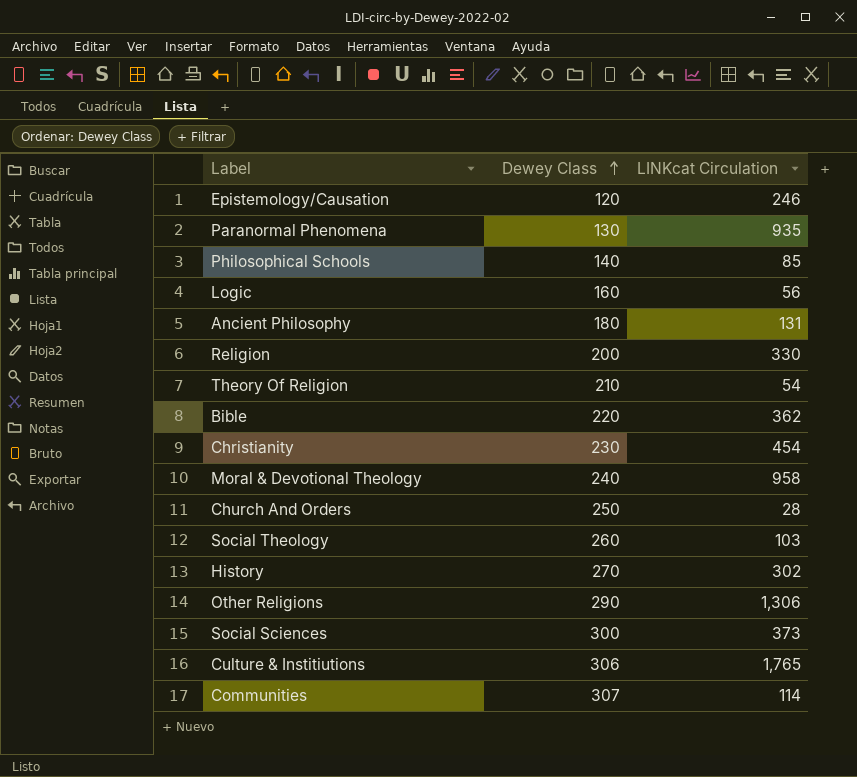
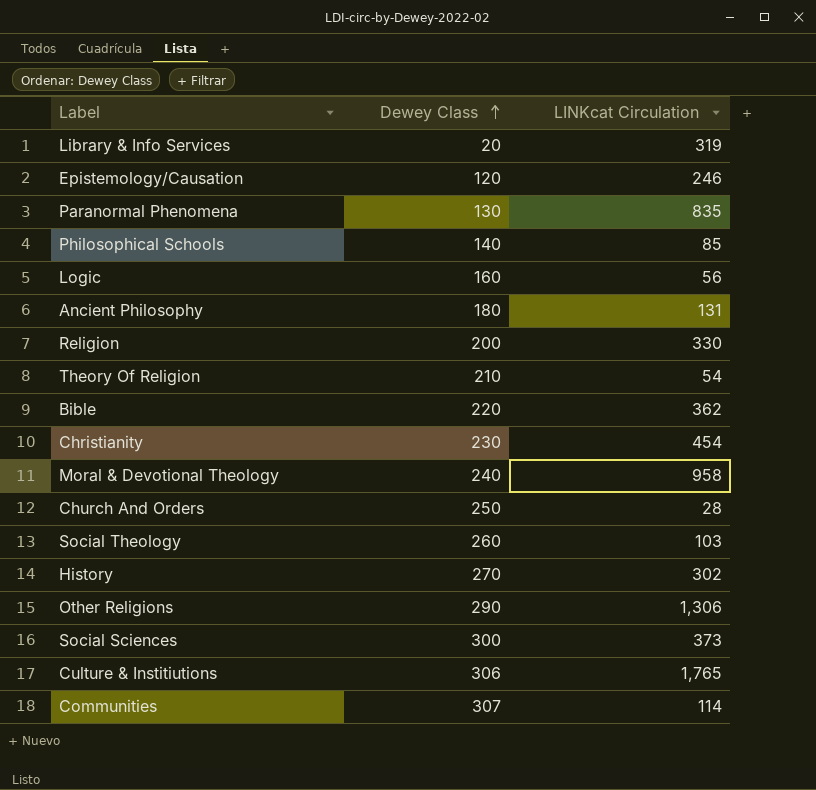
row Library & Info Services: none -> 20 | 319
Paranormal Phenomena | LINKcat Circulation: 935 -> 835

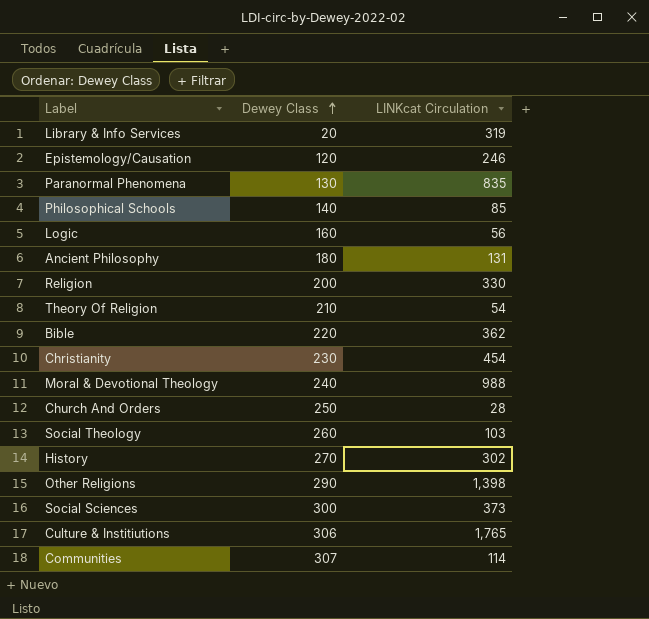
Moral & Devotional Theology | LINKcat Circulation: 958 -> 988
Other Religions | LINKcat Circulation: 1,306 -> 1,398

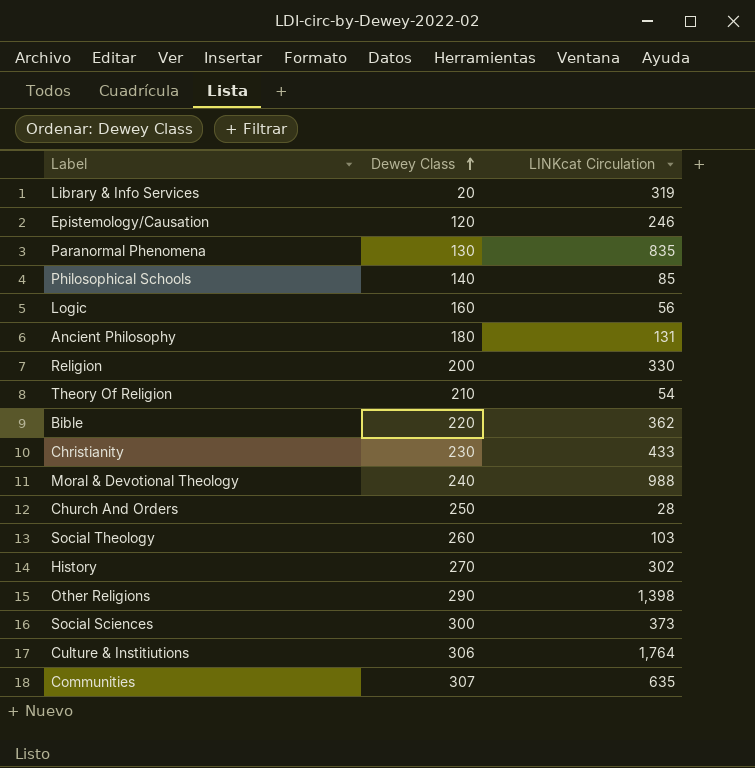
Christianity | LINKcat Circulation: 454 -> 433
Culture & Institiutions | LINKcat Circulation: 1,765 -> 1,764
Communities | LINKcat Circulation: 114 -> 635

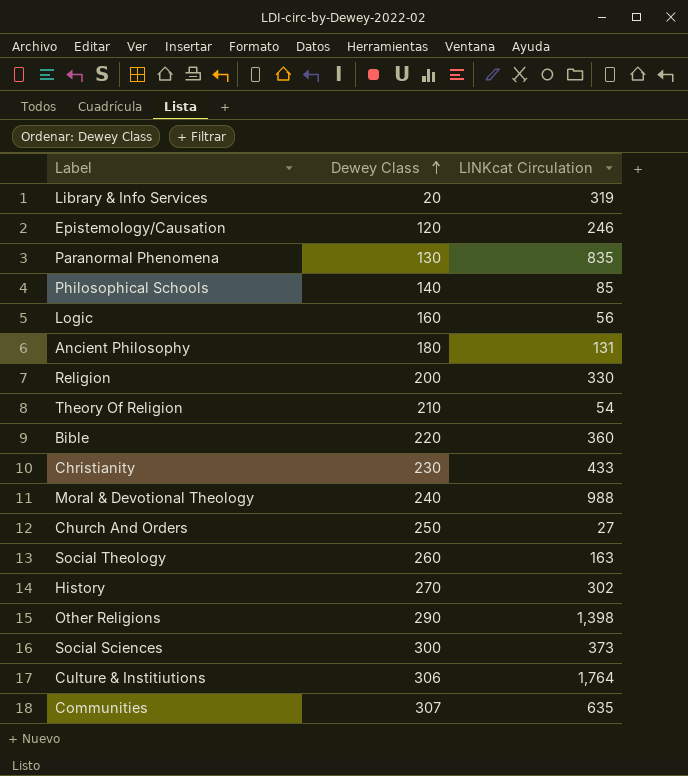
Bible | LINKcat Circulation: 362 -> 360
Church And Orders | LINKcat Circulation: 28 -> 27
Social Theology | LINKcat Circulation: 103 -> 163

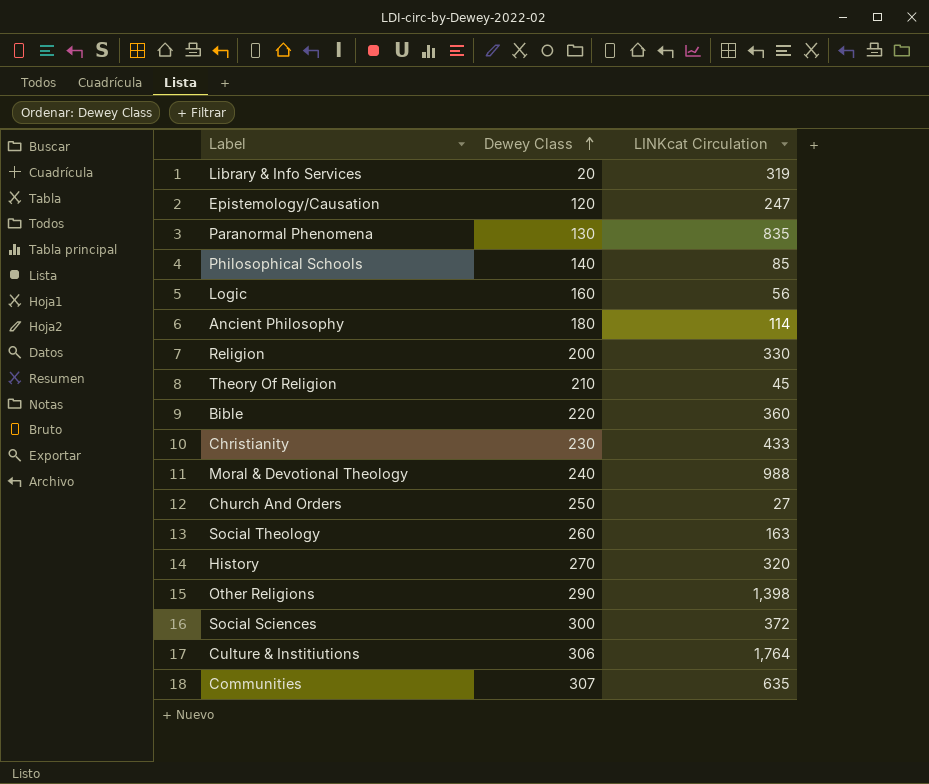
Epistemology/Causation | LINKcat Circulation: 246 -> 247
Ancient Philosophy | LINKcat Circulation: 131 -> 114
Theory Of Religion | LINKcat Circulation: 54 -> 45
History | LINKcat Circulation: 302 -> 320
Social Sciences | LINKcat Circulation: 373 -> 372

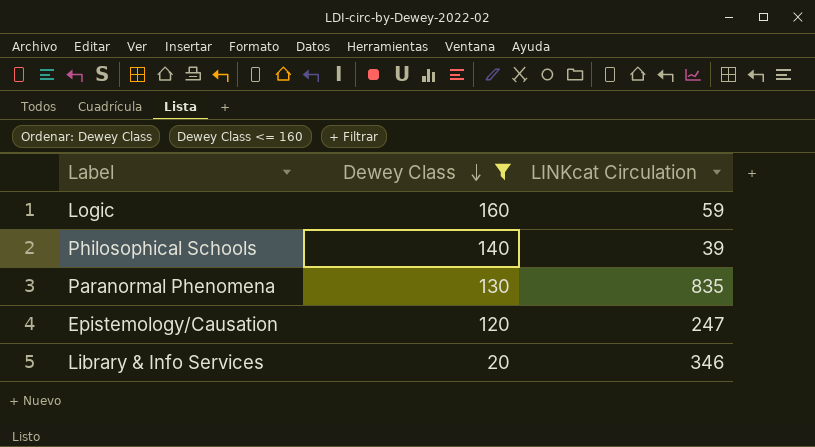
filter: none -> Dewey Class <= 160
row order: Dewey Class ascending -> Dewey Class descending
Logic | LINKcat Circulation: 56 -> 59
Philosophical Schools | LINKcat Circulation: 85 -> 39
Library & Info Services | LINKcat Circulation: 319 -> 346

